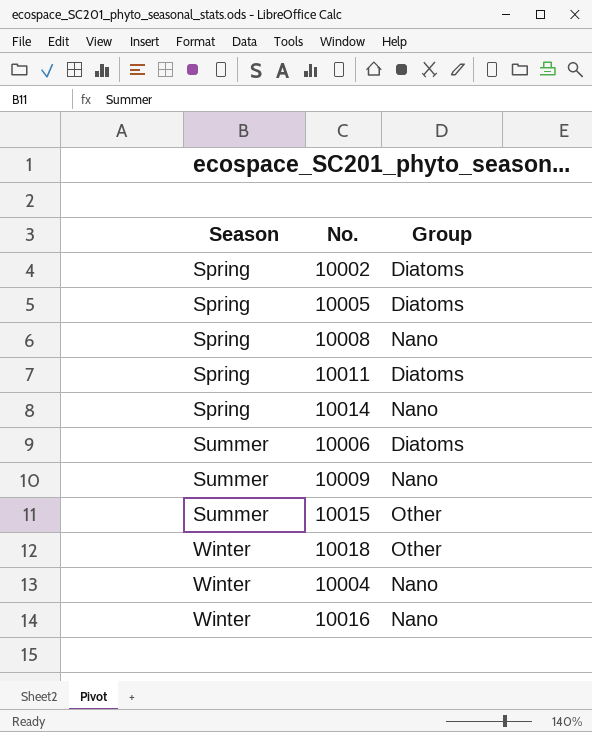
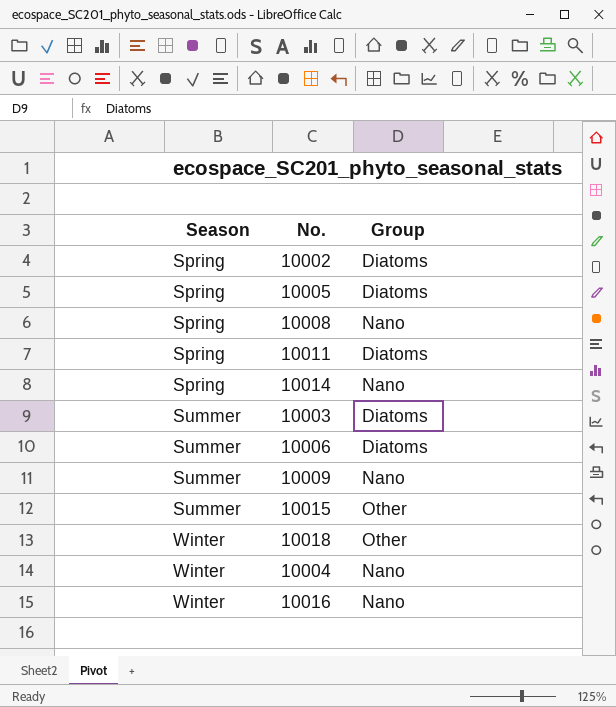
row 10003: none -> Summer | Diatoms

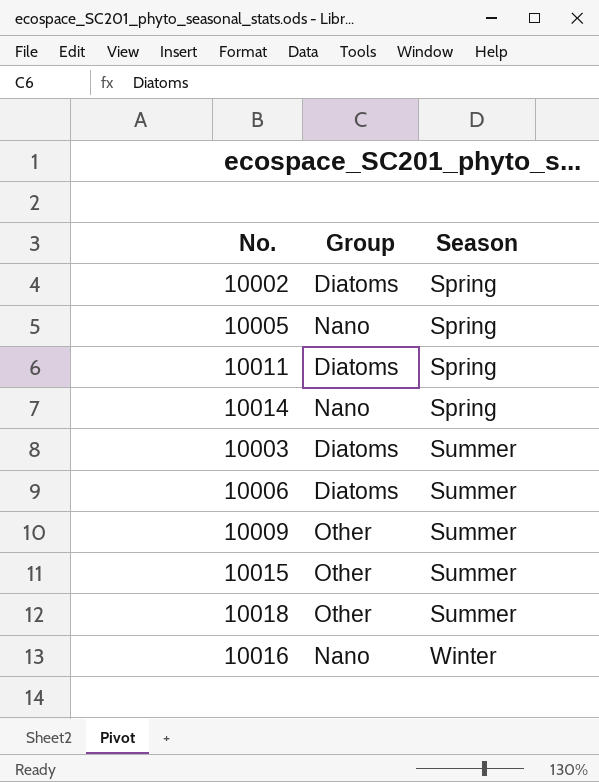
column Season | position: 1 -> 3
row 10008: Spring | Nano -> none
row 10004: Winter | Nano -> none
10005 | Group: Diatoms -> Nano
10009 | Group: Nano -> Other
10018 | Season: Winter -> Summer

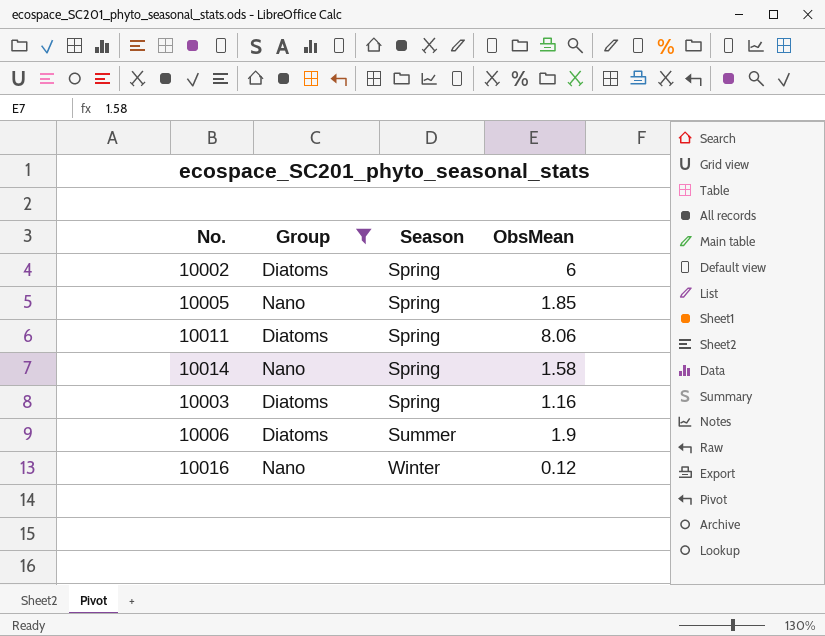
filter: none -> Group != Other
column ObsMean | position: none -> 4
10003 | Season: Summer -> Spring

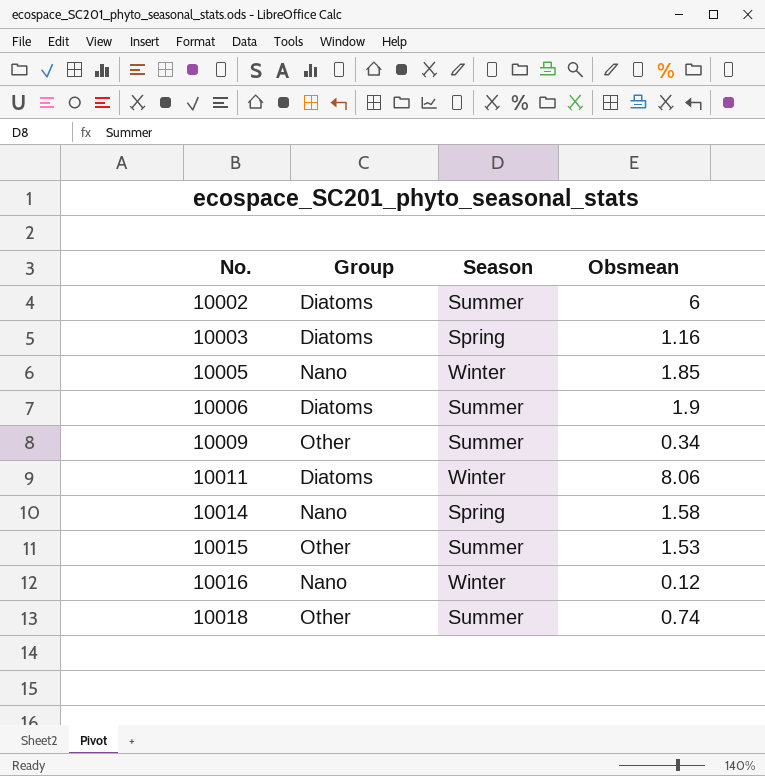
filter: Group != Other -> none
row order: Season ascending -> No. ascending
column name: ObsMean -> Obsmean
10002 | Season: Spring -> Summer
10005 | Season: Spring -> Winter
10011 | Season: Spring -> Winter

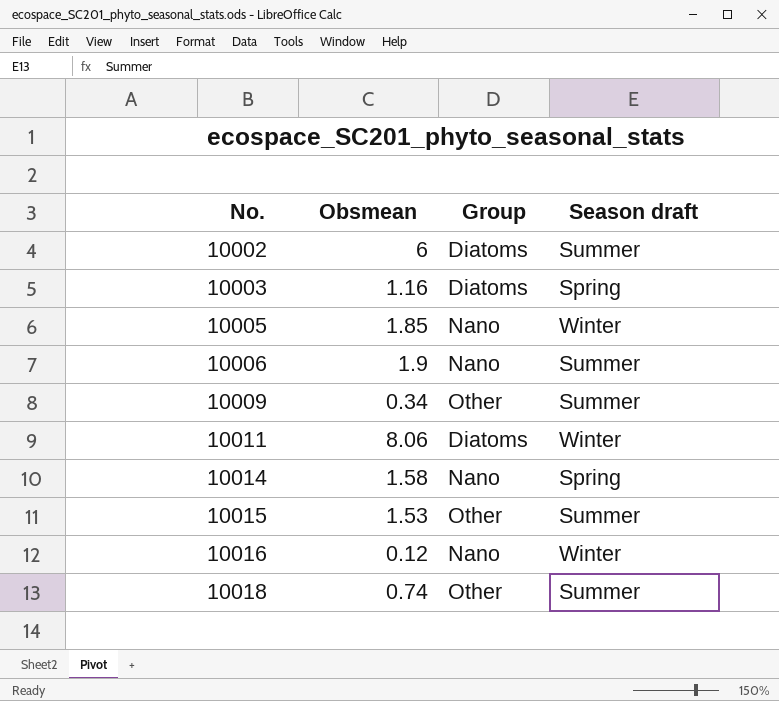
column Obsmean | position: 4 -> 2
column name: Season -> Season draft
10006 | Group: Diatoms -> Nano

